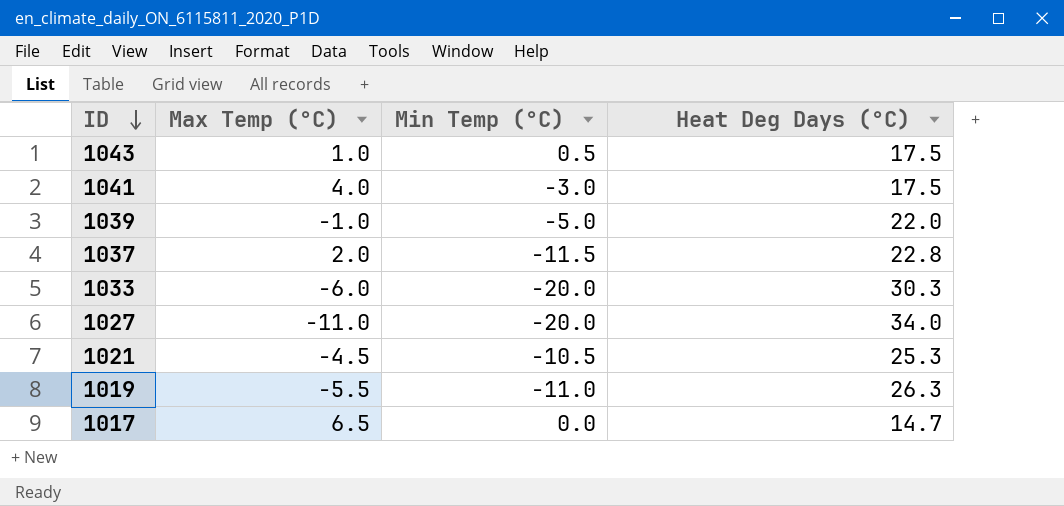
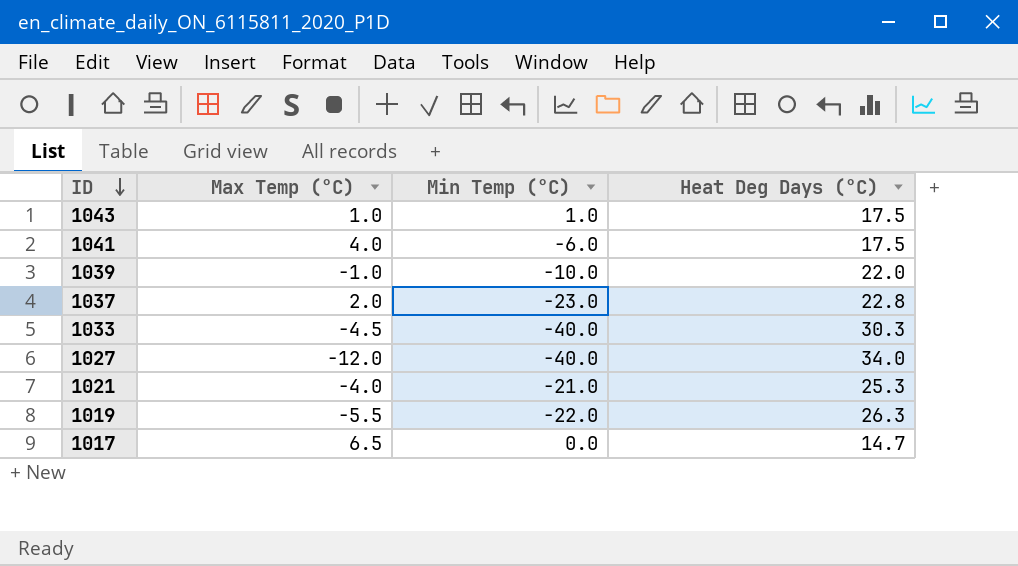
1043 | Min Temp (°C): 0.5 -> 1.0
1041 | Min Temp (°C): -3.0 -> -6.0
1039 | Min Temp (°C): -5.0 -> -10.0
1037 | Min Temp (°C): -11.5 -> -23.0
1033 | Max Temp (°C): -6.0 -> -4.5
1033 | Min Temp (°C): -20.0 -> -40.0
1027 | Max Temp (°C): -11.0 -> -12.0
1027 | Min Temp (°C): -20.0 -> -40.0
1021 | Max Temp (°C): -4.5 -> -4.0
1021 | Min Temp (°C): -10.5 -> -21.0
1019 | Min Temp (°C): -11.0 -> -22.0

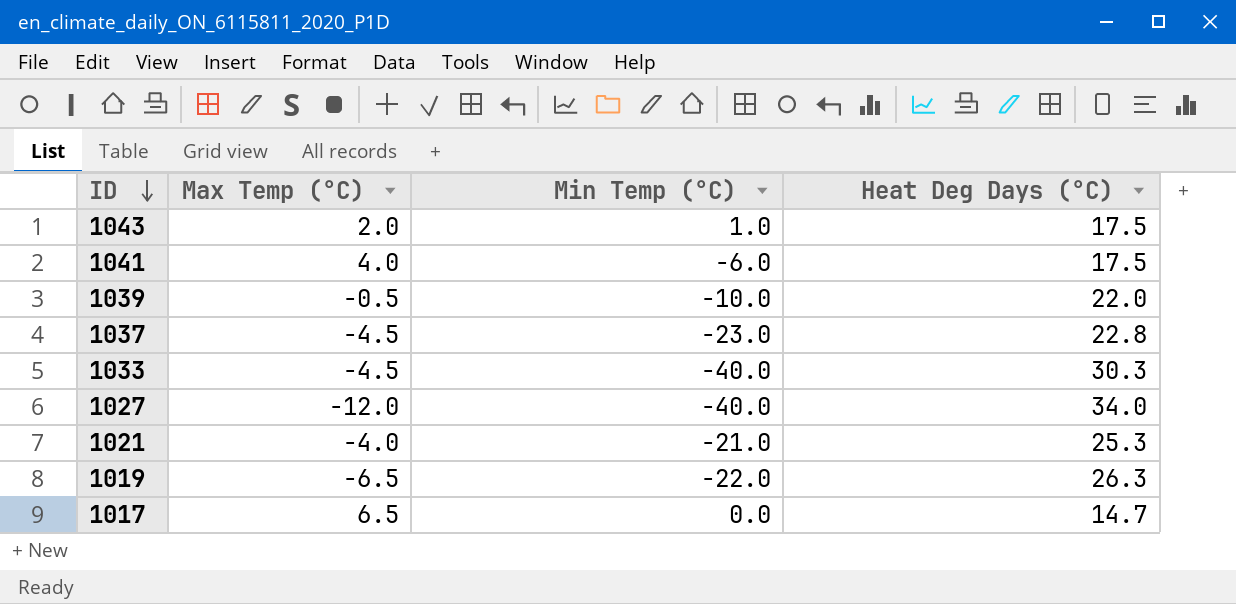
1043 | Max Temp (°C): 1.0 -> 2.0
1039 | Max Temp (°C): -1.0 -> -0.5
1037 | Max Temp (°C): 2.0 -> -4.5
1019 | Max Temp (°C): -5.5 -> -6.5

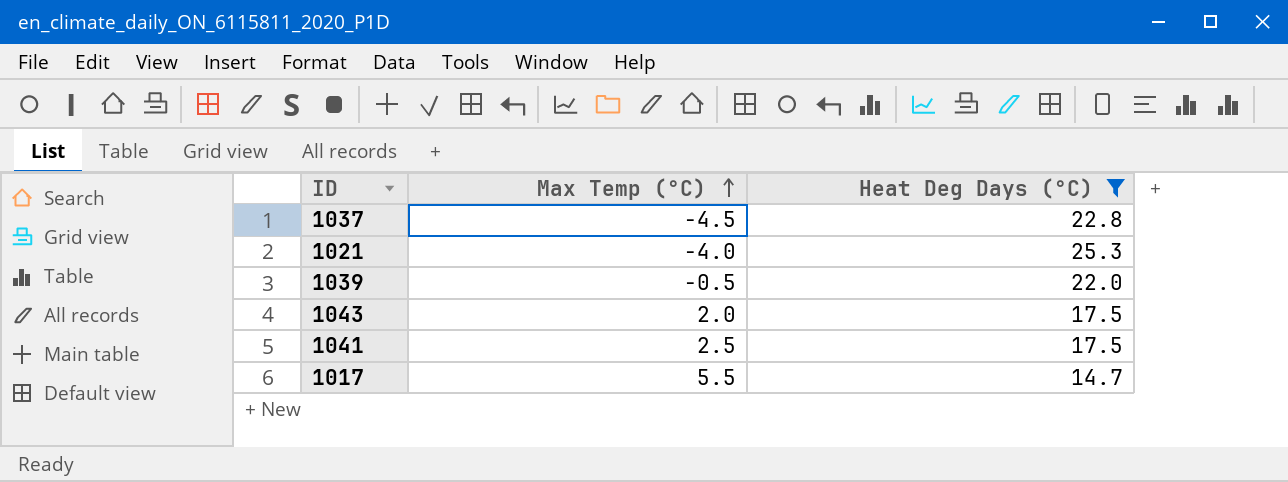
filter: none -> Heat Deg Days (°C) <= 25.3
row order: ID descending -> Max Temp (°C) ascending
column Min Temp (°C) | position: 3 -> none
1041 | Max Temp (°C): 4.0 -> 2.5
1017 | Max Temp (°C): 6.5 -> 5.5

